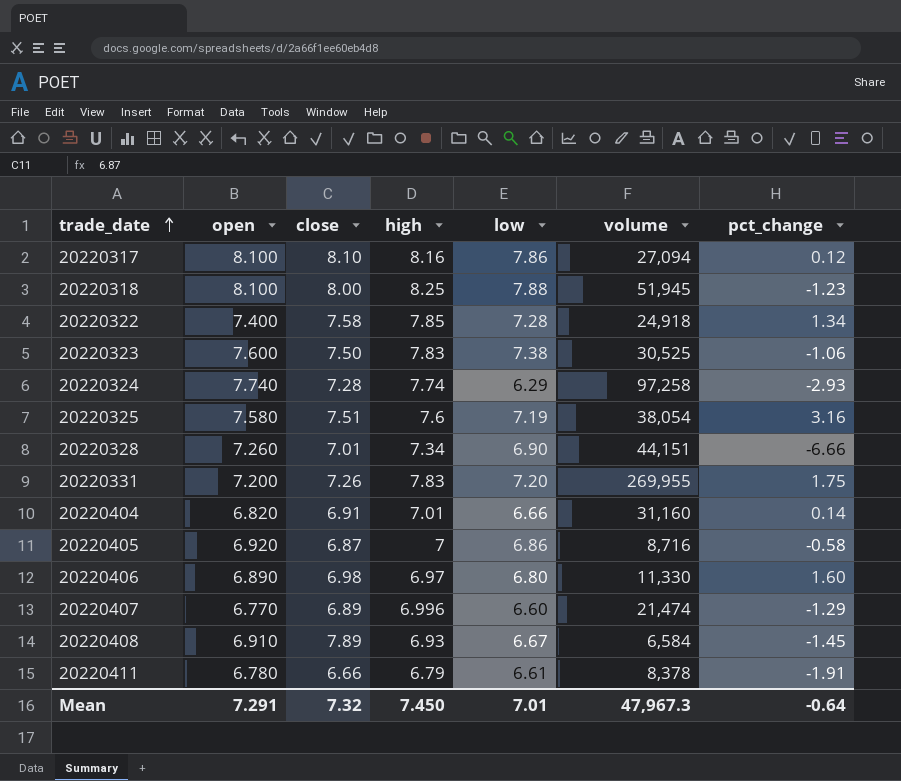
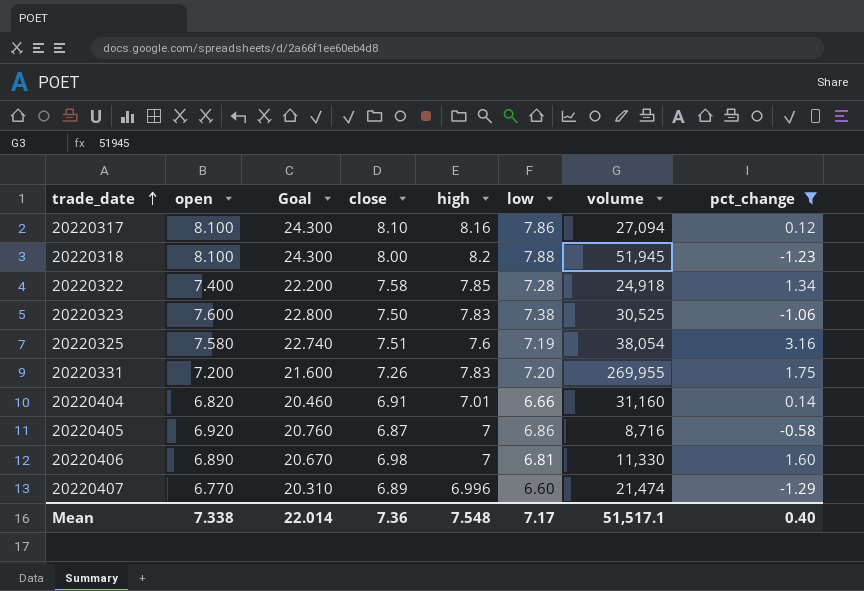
filter: none -> pct_change >= -1.29
column Goal | formula: none -> [open] * 3
20220318 | high: 8.25 -> 8.2
20220406 | high: 6.97 -> 7
20220406 | low: 6.80 -> 6.81
Mean | open: 7.291 -> 7.338
Mean | close: 7.32 -> 7.36
Mean | high: 7.450 -> 7.548
Mean | low: 7.01 -> 7.17
Mean | volume: 47,967.3 -> 51,517.1
Mean | pct_change: -0.64 -> 0.40

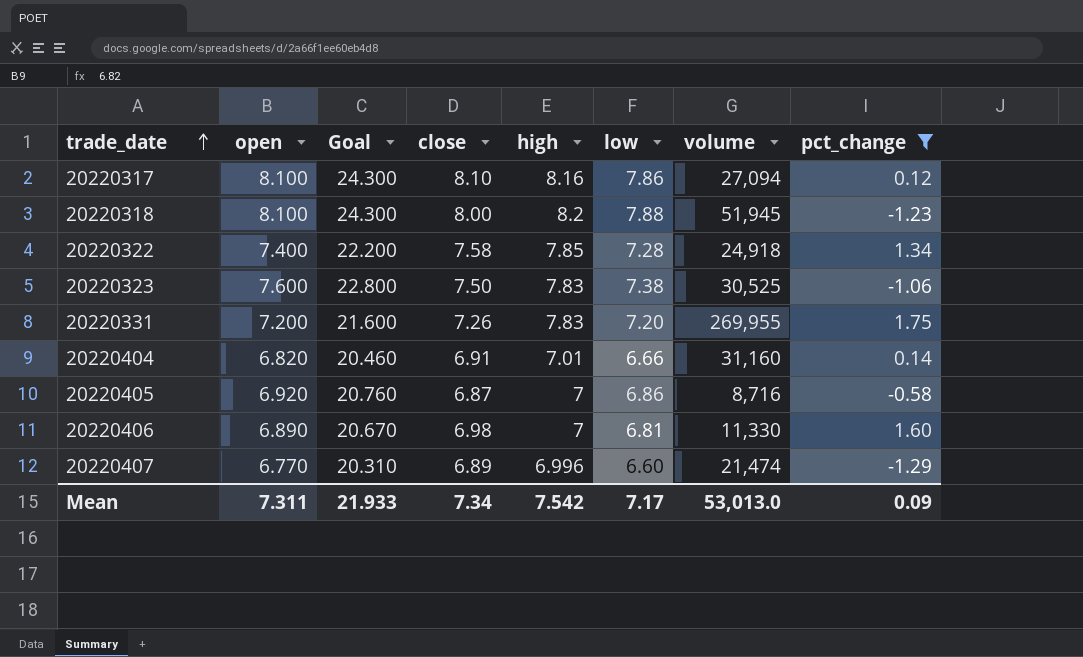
row 20220325: 7.580 | 22.740 | 7.51 | 7.6 | 7.19 | 38,054 | 3.16 -> none
Mean | open: 7.338 -> 7.311
Mean | Goal: 22.014 -> 21.933
Mean | close: 7.36 -> 7.34
Mean | high: 7.548 -> 7.542
Mean | volume: 51,517.1 -> 53,013.0
Mean | pct_change: 0.40 -> 0.09

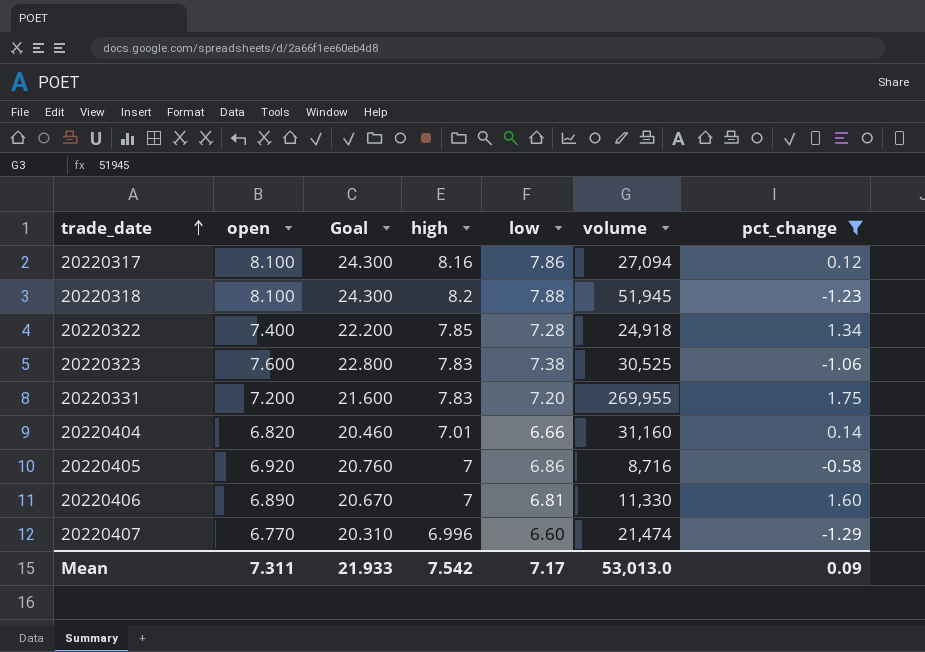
column close | position: 4 -> none

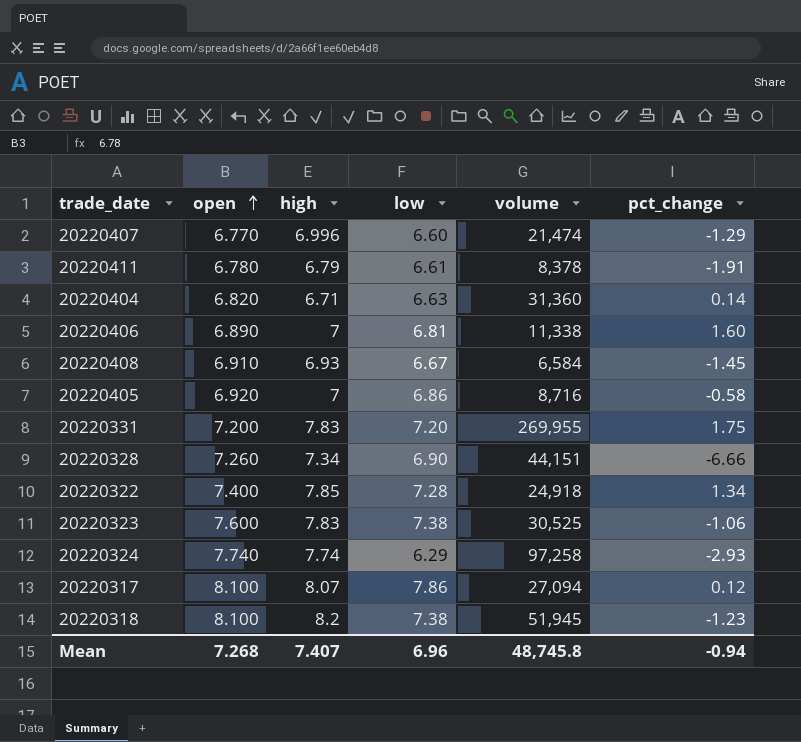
filter: pct_change >= -1.29 -> none
row order: trade_date ascending -> open ascending
column Goal | formula: [open] * 3 -> none
20220404 | high: 7.01 -> 6.71
20220404 | low: 6.66 -> 6.63
20220404 | volume: 31,160 -> 31,360
20220406 | volume: 11,330 -> 11,338
20220317 | high: 8.16 -> 8.07
20220318 | low: 7.88 -> 7.38
Mean | open: 7.311 -> 7.268
Mean | high: 7.542 -> 7.407
Mean | low: 7.17 -> 6.96
Mean | volume: 53,013.0 -> 48,745.8
Mean | pct_change: 0.09 -> -0.94

